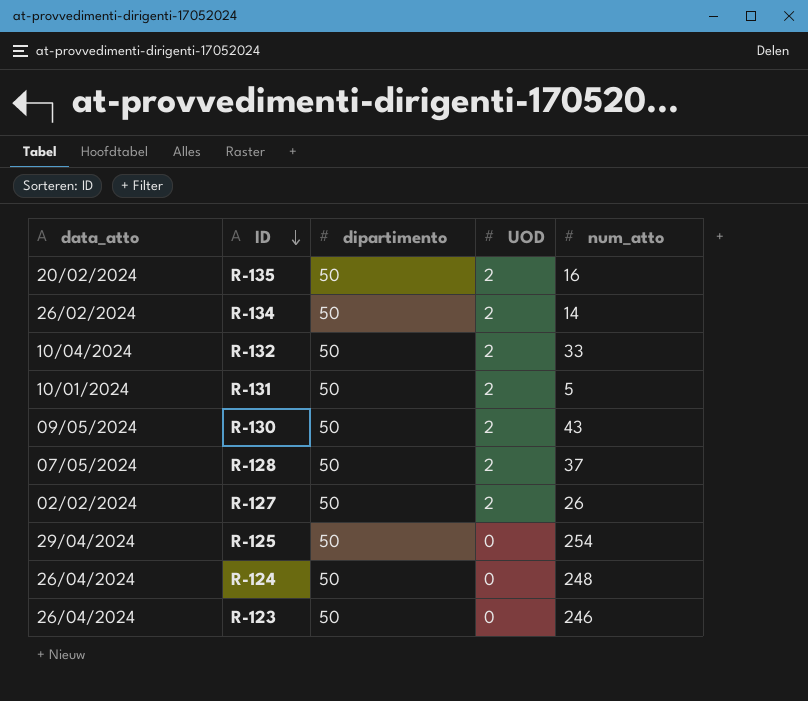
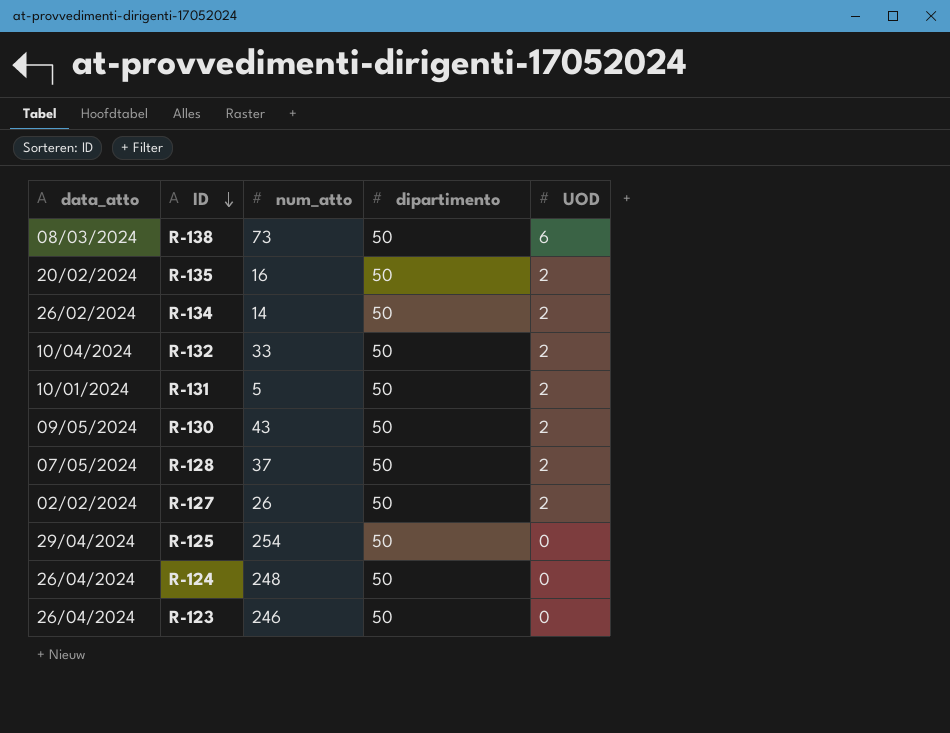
column num_atto | position: 5 -> 3
row R-138: none -> 08/03/2024 | 73 | 50 | 6

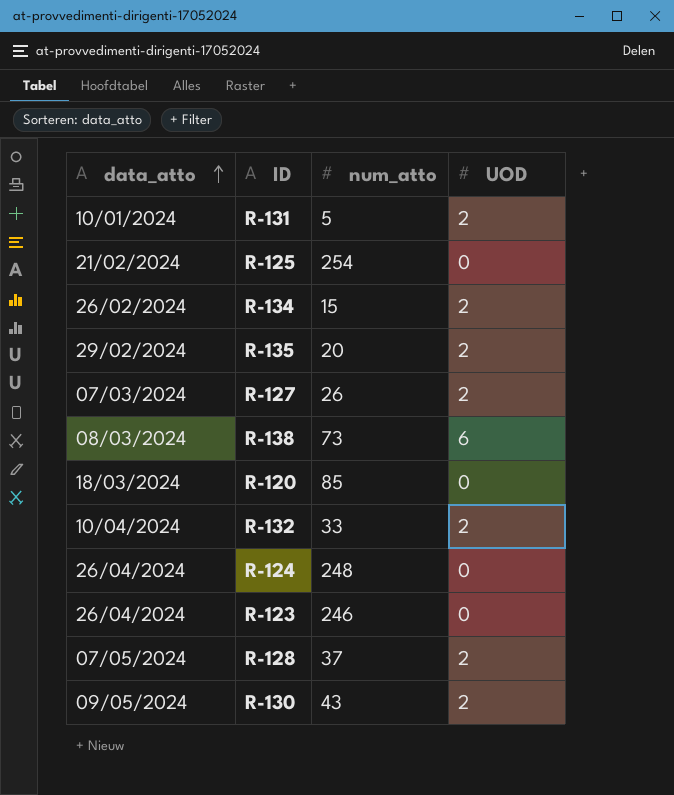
row order: ID descending -> data_atto ascending
column dipartimento | position: 4 -> none
R-125 | data_atto: 29/04/2024 -> 21/02/2024
R-134 | num_atto: 14 -> 15
R-135 | data_atto: 20/02/2024 -> 29/02/2024
R-135 | num_atto: 16 -> 20
R-127 | data_atto: 02/02/2024 -> 07/03/2024
row R-120: none -> 18/03/2024 | 85 | 0

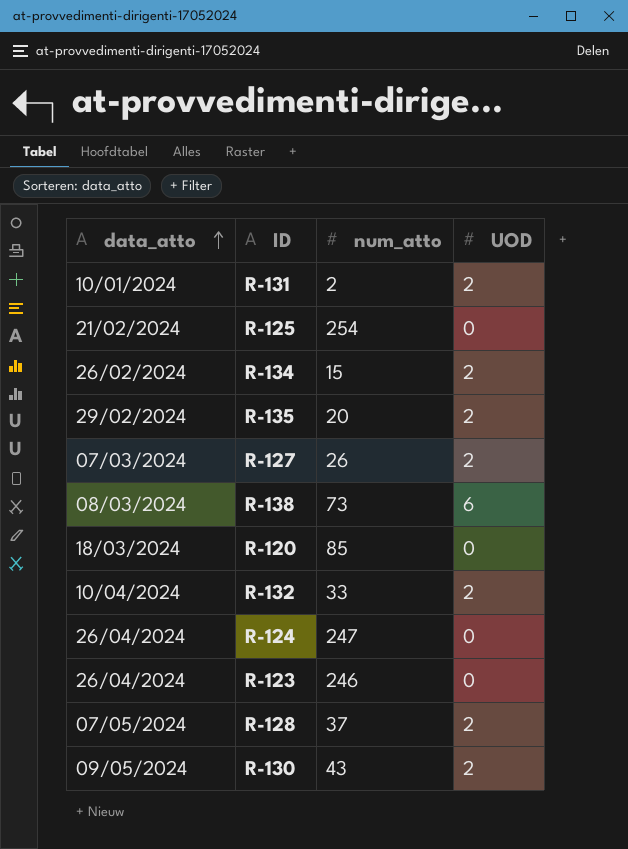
R-131 | num_atto: 5 -> 2
R-124 | num_atto: 248 -> 247

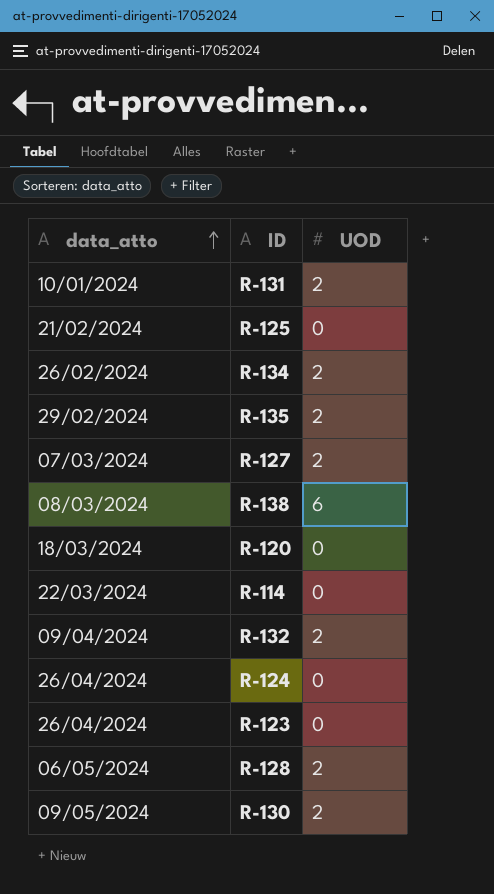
column num_atto | position: 3 -> none
row R-114: none -> 22/03/2024 | 0
R-132 | data_atto: 10/04/2024 -> 09/04/2024
R-128 | data_atto: 07/05/2024 -> 06/05/2024

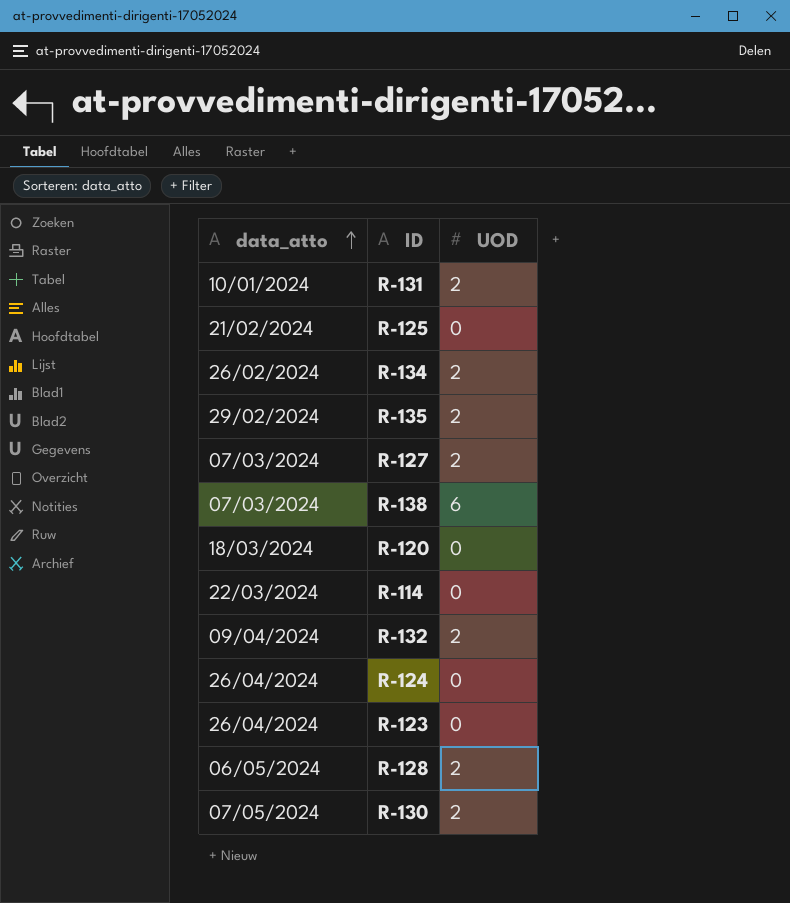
R-138 | data_atto: 08/03/2024 -> 07/03/2024
R-130 | data_atto: 09/05/2024 -> 07/05/2024

